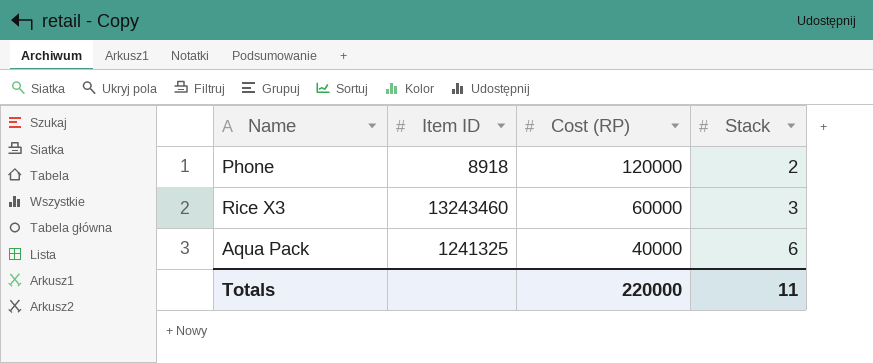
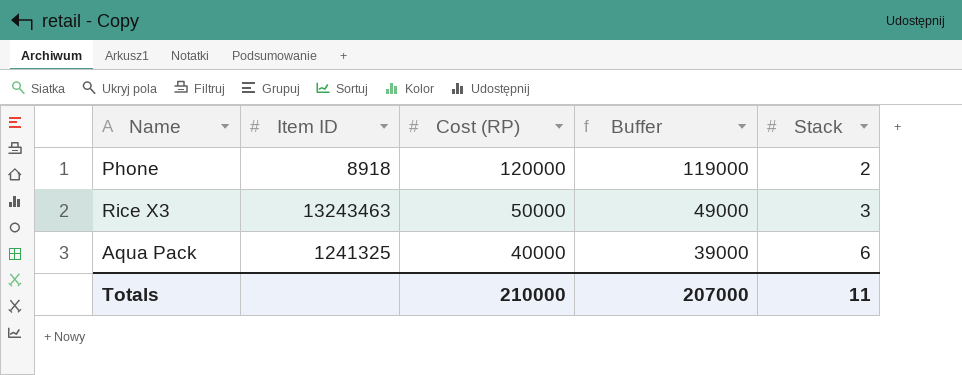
column Buffer | formula: none -> [Cost (RP)] - 1000
Rice X3 | Item ID: 13243460 -> 13243463
Rice X3 | Cost (RP): 60000 -> 50000
Totals | Cost (RP): 220000 -> 210000

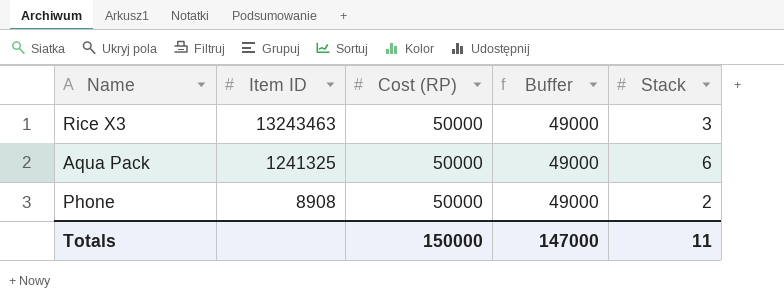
row order: Cost (RP) descending -> Item ID descending
Aqua Pack | Cost (RP): 40000 -> 50000
Aqua Pack | Buffer: 39000 -> 49000
Phone | Item ID: 8918 -> 8908
Phone | Cost (RP): 120000 -> 50000
Phone | Buffer: 119000 -> 49000
Totals | Cost (RP): 210000 -> 150000
Totals | Buffer: 207000 -> 147000

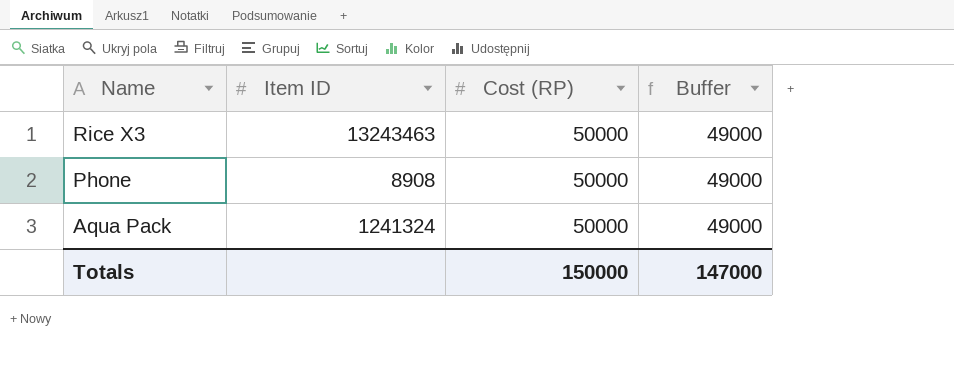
row order: Item ID descending -> Name descending
column Stack | position: 5 -> none
Aqua Pack | Item ID: 1241325 -> 1241324

